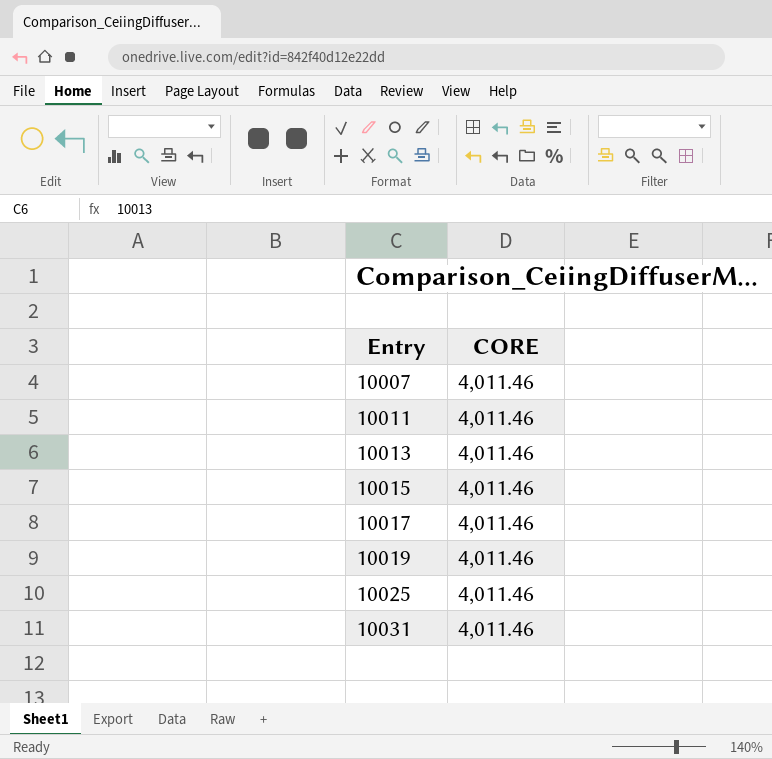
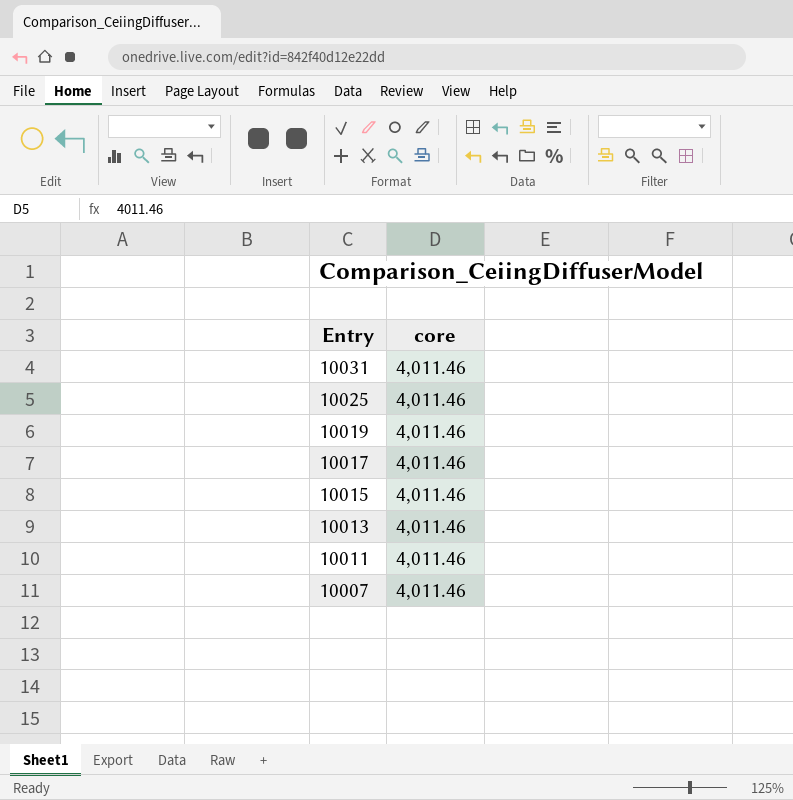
row order: Entry ascending -> Entry descending
column name: CORE -> core

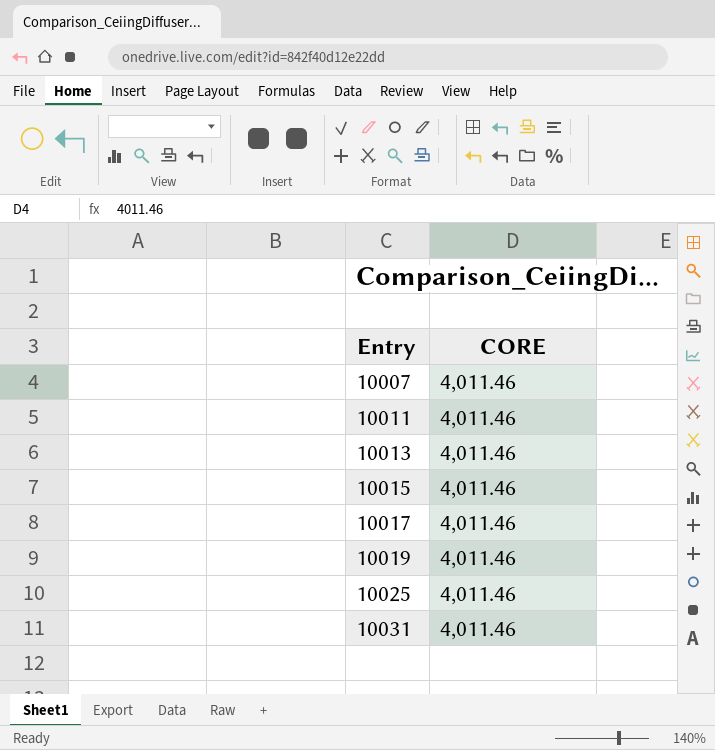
row order: Entry descending -> Entry ascending
column name: core -> CORE

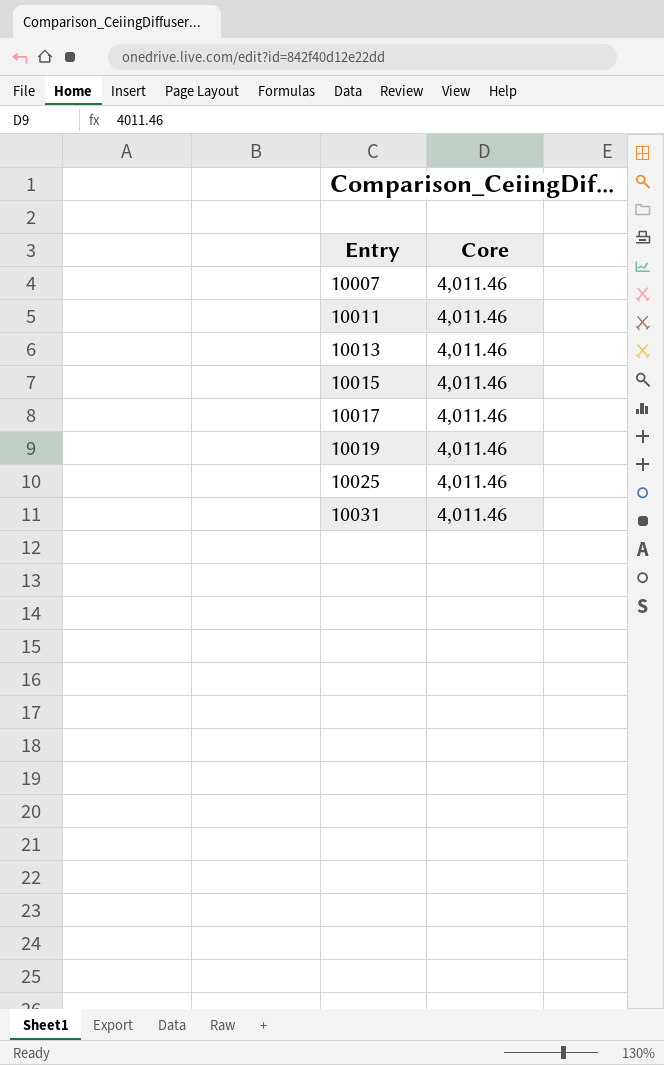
column name: CORE -> Core

